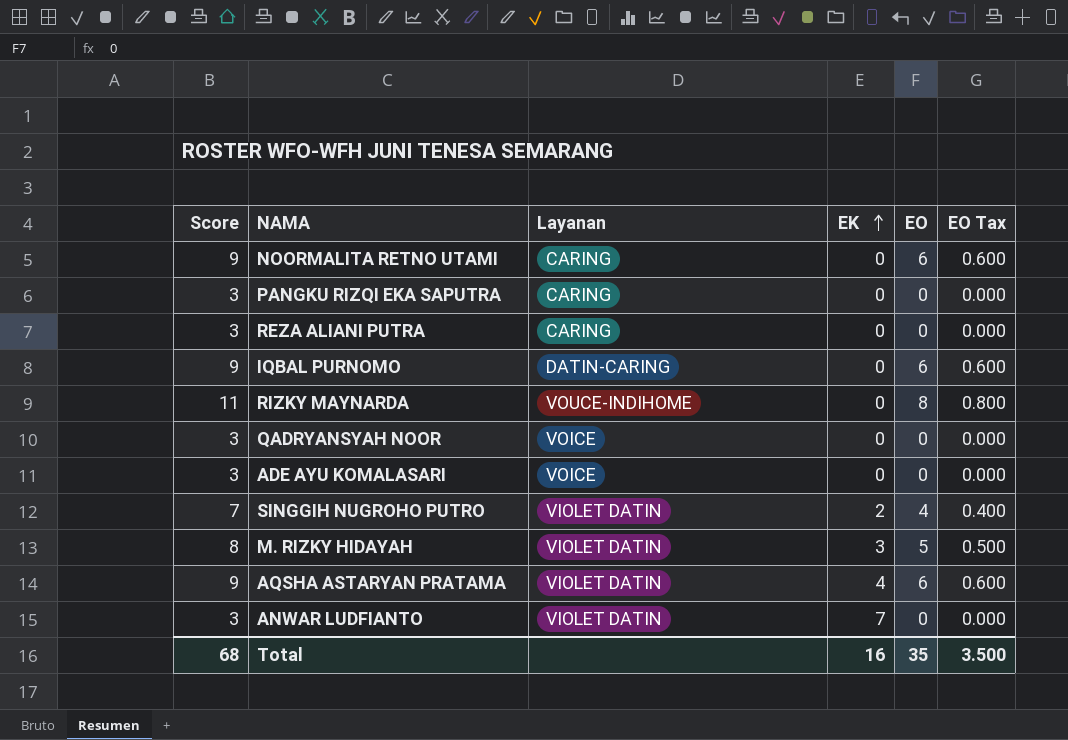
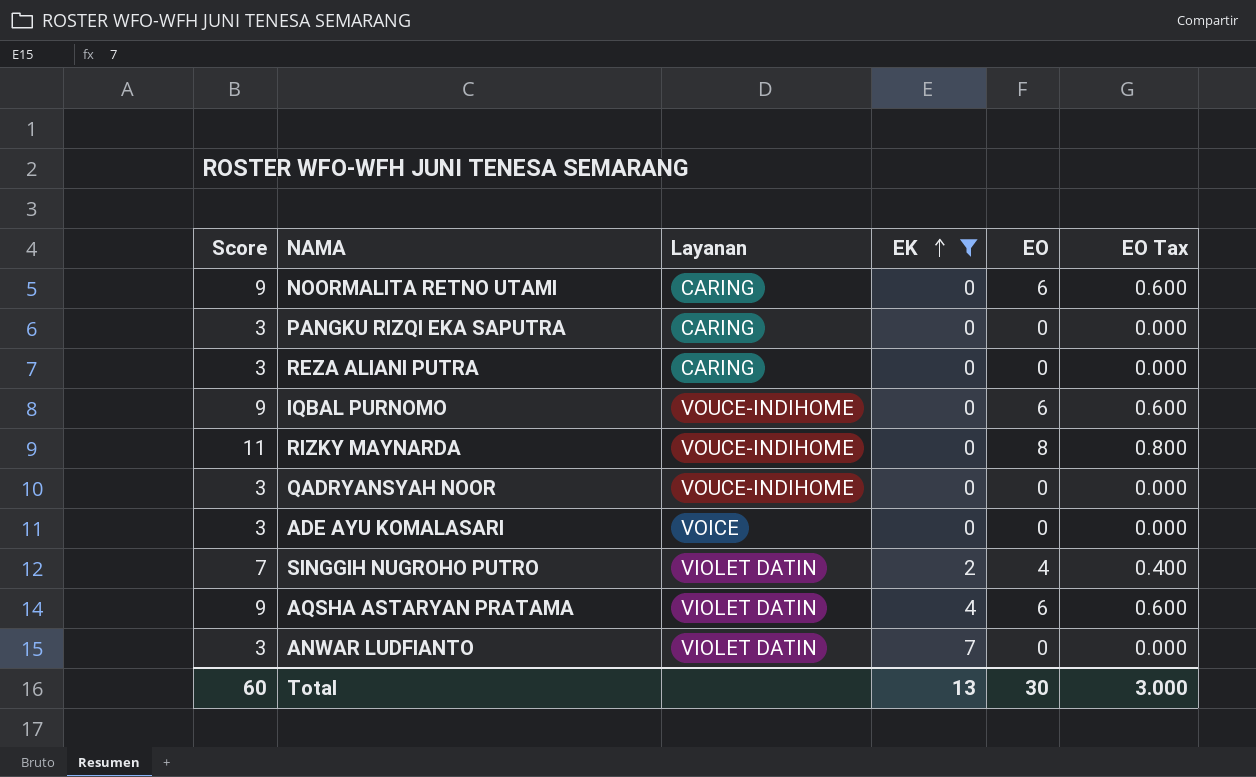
filter: none -> EK != 3
IQBAL PURNOMO | Layanan: DATIN-CARING -> VOUCE-INDIHOME
QADRYANSYAH NOOR | Layanan: VOICE -> VOUCE-INDIHOME
Total | Score: 68 -> 60
Total | EK: 16 -> 13
Total | EO: 35 -> 30
Total | EO Tax: 3.500 -> 3.000

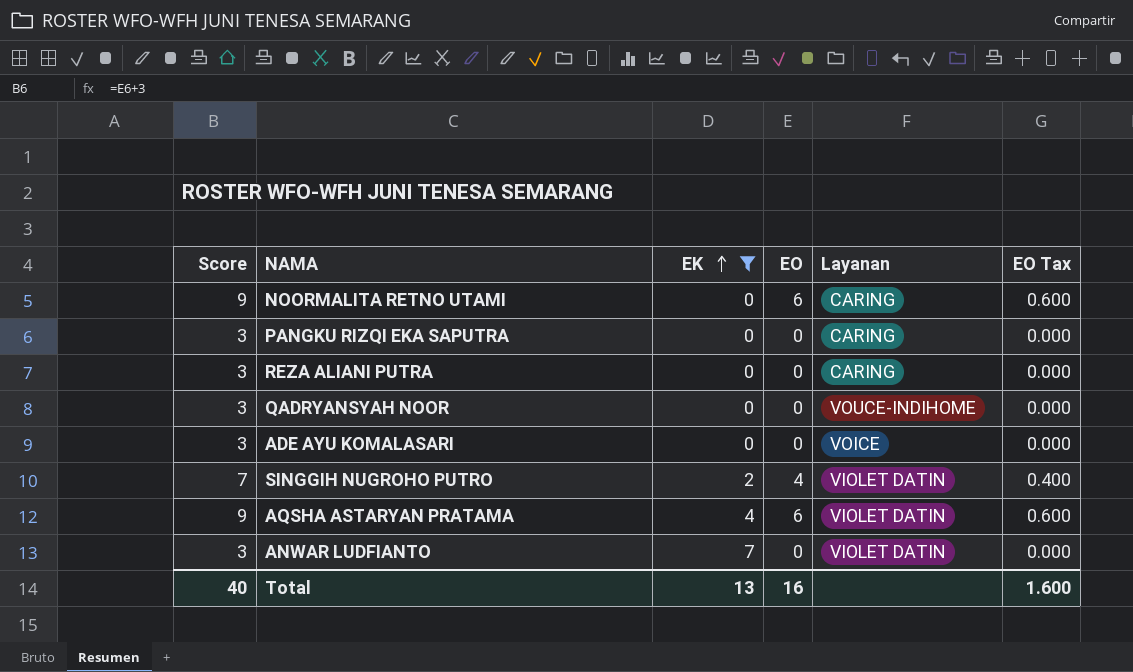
column Layanan | position: 3 -> 5
row IQBAL PURNOMO: 9 | VOUCE-INDIHOME | 0 | 6 | 0.600 -> none
row RIZKY MAYNARDA: 11 | VOUCE-INDIHOME | 0 | 8 | 0.800 -> none
Total | Score: 60 -> 40
Total | EO: 30 -> 16
Total | EO Tax: 3.000 -> 1.600

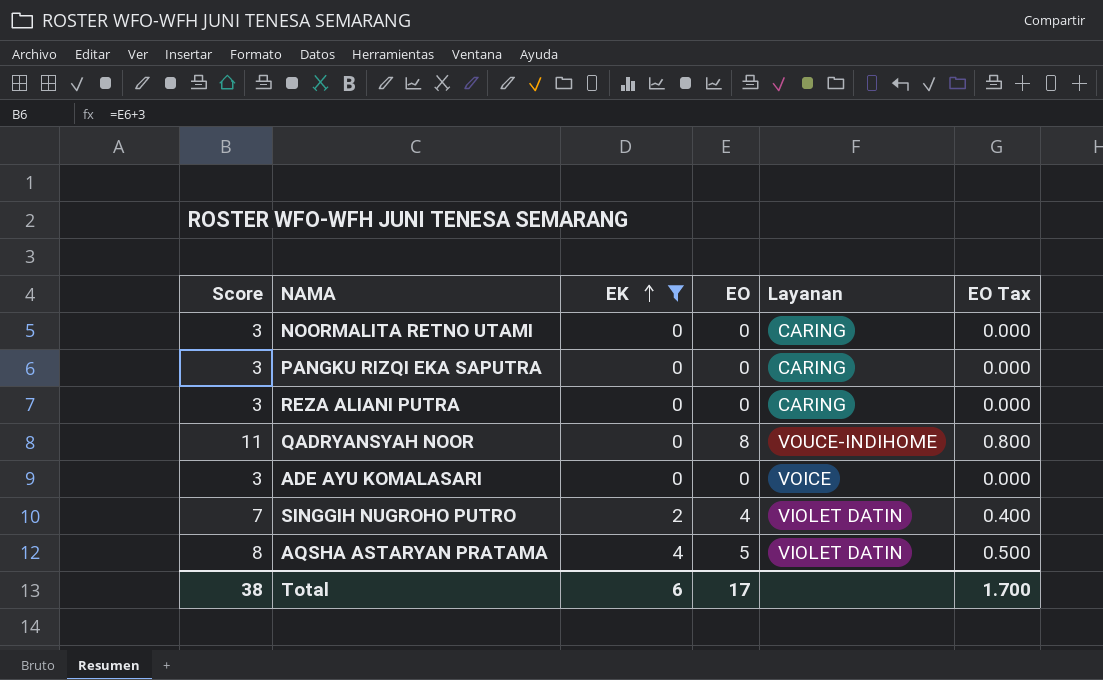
row ANWAR LUDFIANTO: 3 | 7 | 0 | VIOLET DATIN | 0.000 -> none
NOORMALITA RETNO UTAMI | Score: 9 -> 3
NOORMALITA RETNO UTAMI | EO: 6 -> 0
NOORMALITA RETNO UTAMI | EO Tax: 0.600 -> 0.000
QADRYANSYAH NOOR | Score: 3 -> 11
QADRYANSYAH NOOR | EO: 0 -> 8
QADRYANSYAH NOOR | EO Tax: 0.000 -> 0.800
AQSHA ASTARYAN PRATAMA | Score: 9 -> 8
AQSHA ASTARYAN PRATAMA | EO: 6 -> 5
AQSHA ASTARYAN PRATAMA | EO Tax: 0.600 -> 0.500
Total | Score: 40 -> 38
Total | EK: 13 -> 6
Total | EO: 16 -> 17
Total | EO Tax: 1.600 -> 1.700

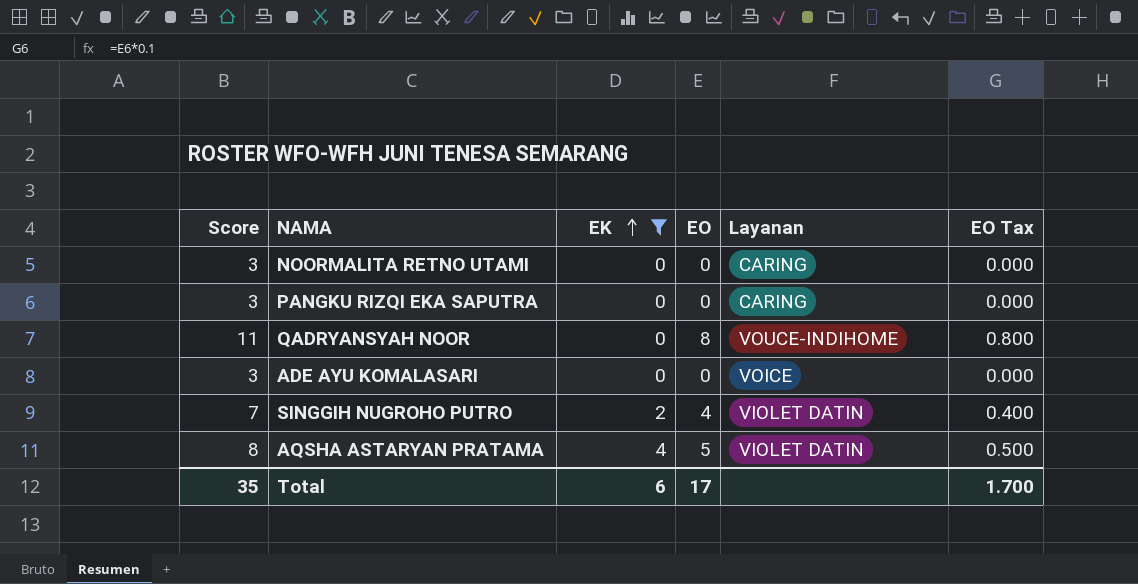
row REZA ALIANI PUTRA: 3 | 0 | 0 | CARING | 0.000 -> none
Total | Score: 38 -> 35

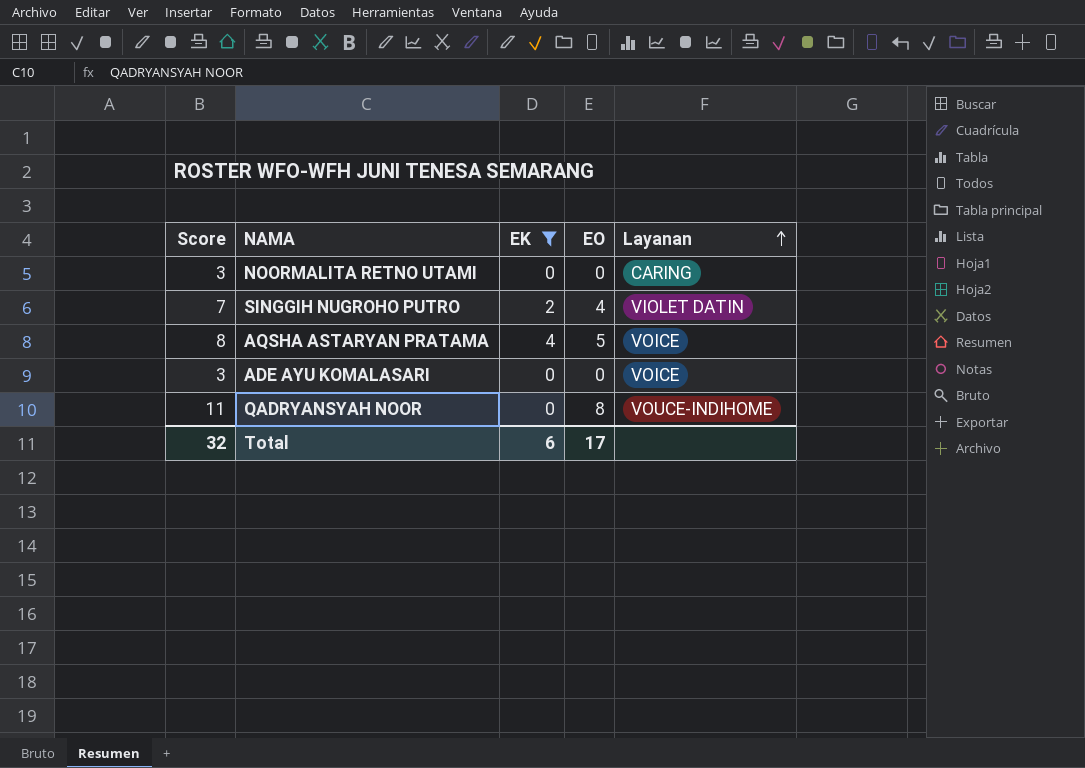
row order: EK ascending -> Layanan ascending
column EO Tax | formula: [EO] * 0.1 -> none
row PANGKU RIZQI EKA SAPUTRA: 3 | 0 | 0 | CARING | 0.000 -> none
AQSHA ASTARYAN PRATAMA | Layanan: VIOLET DATIN -> VOICE
Total | Score: 35 -> 32

